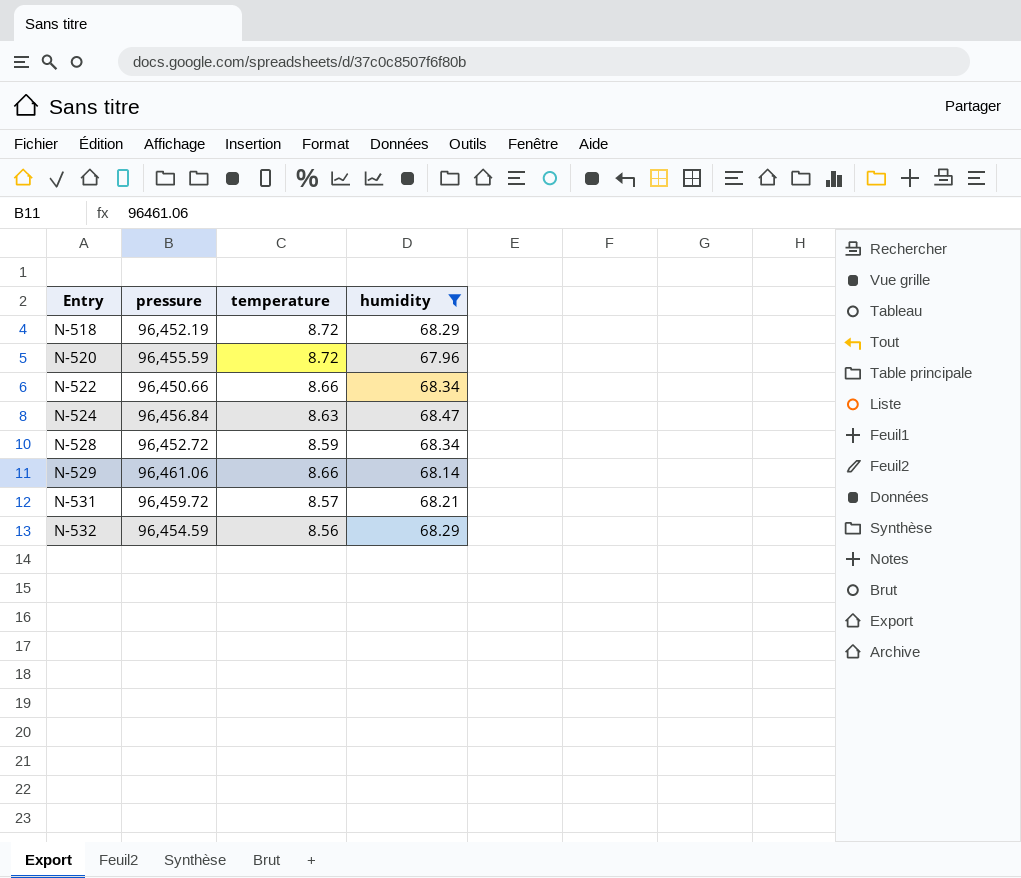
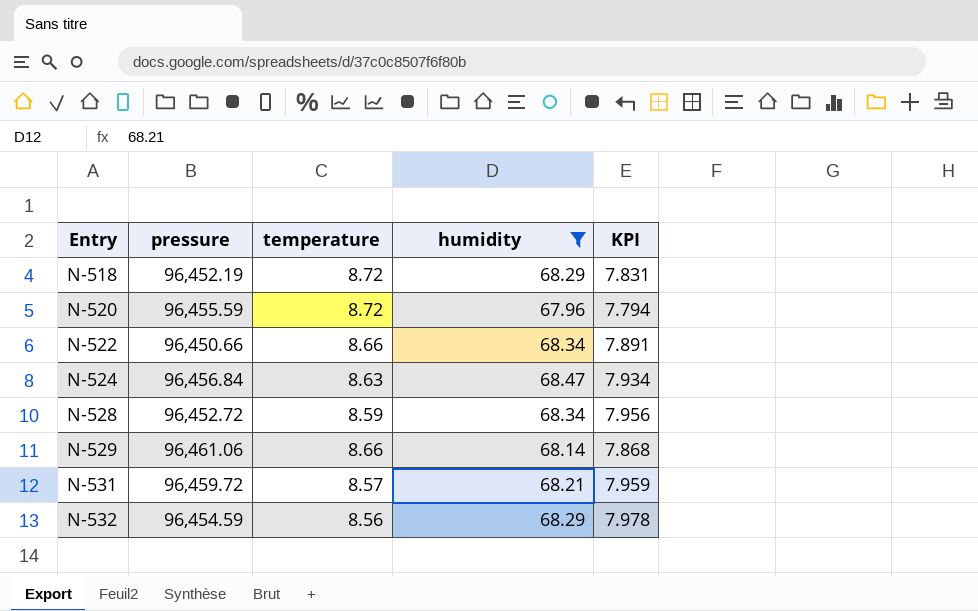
column KPI | formula: none -> [humidity] / [temperature]

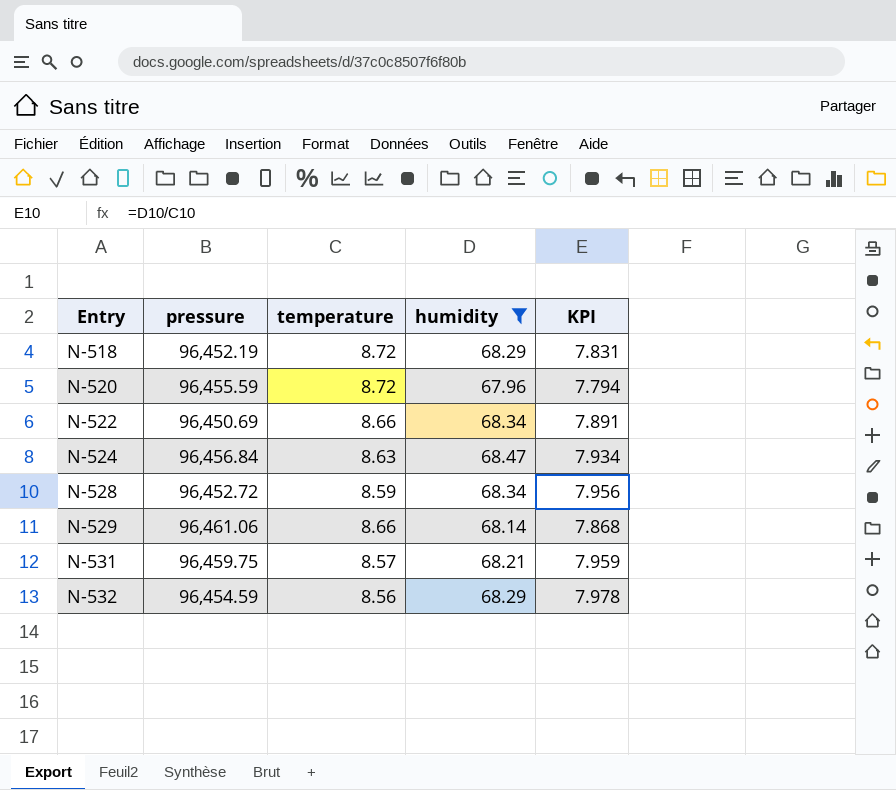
N-522 | pressure: 96,450.66 -> 96,450.69
N-531 | pressure: 96,459.72 -> 96,459.75

